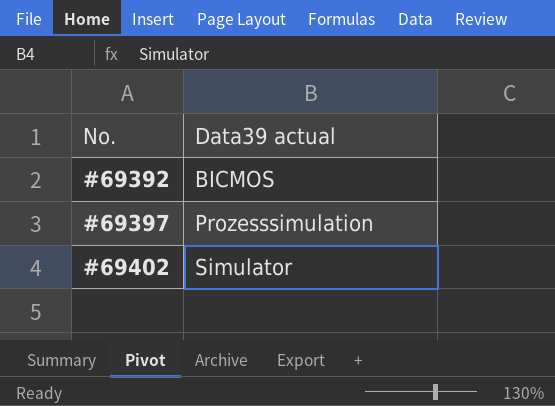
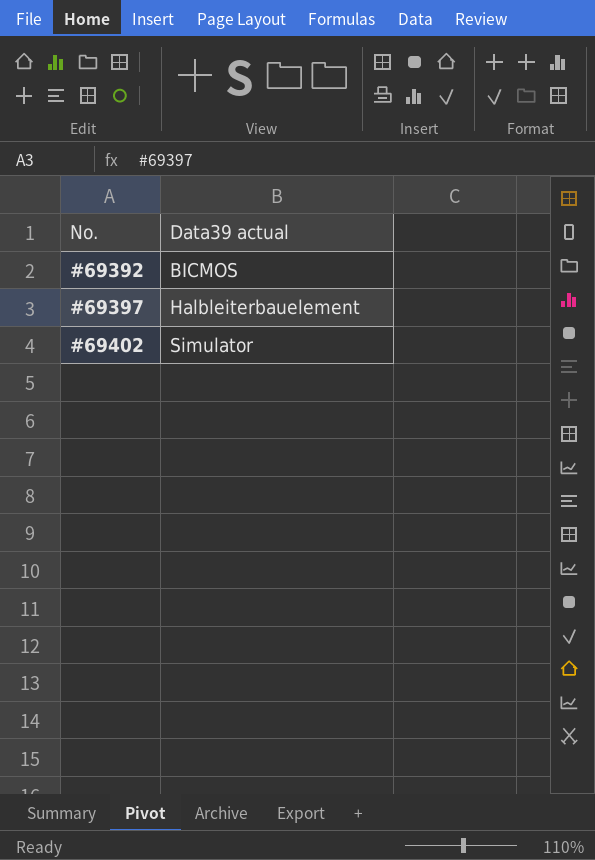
#69397 | Data39 actual: Prozesssimulation -> Halbleiterbauelement

